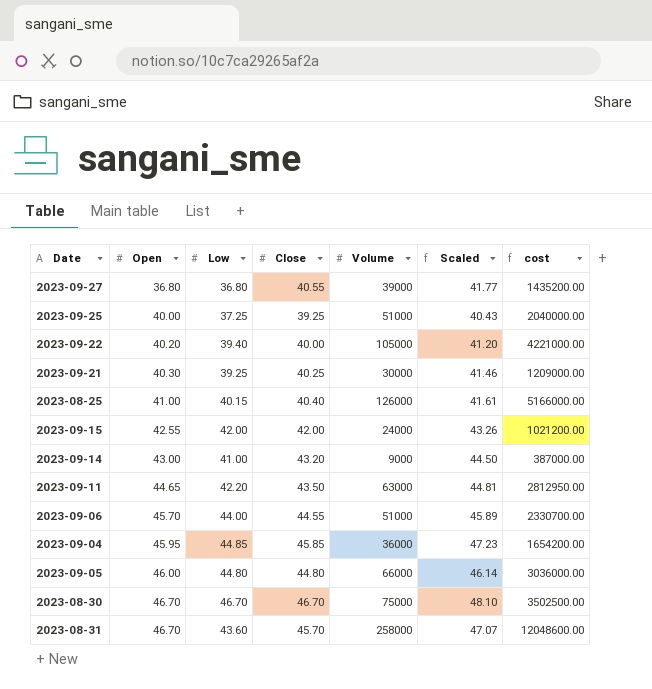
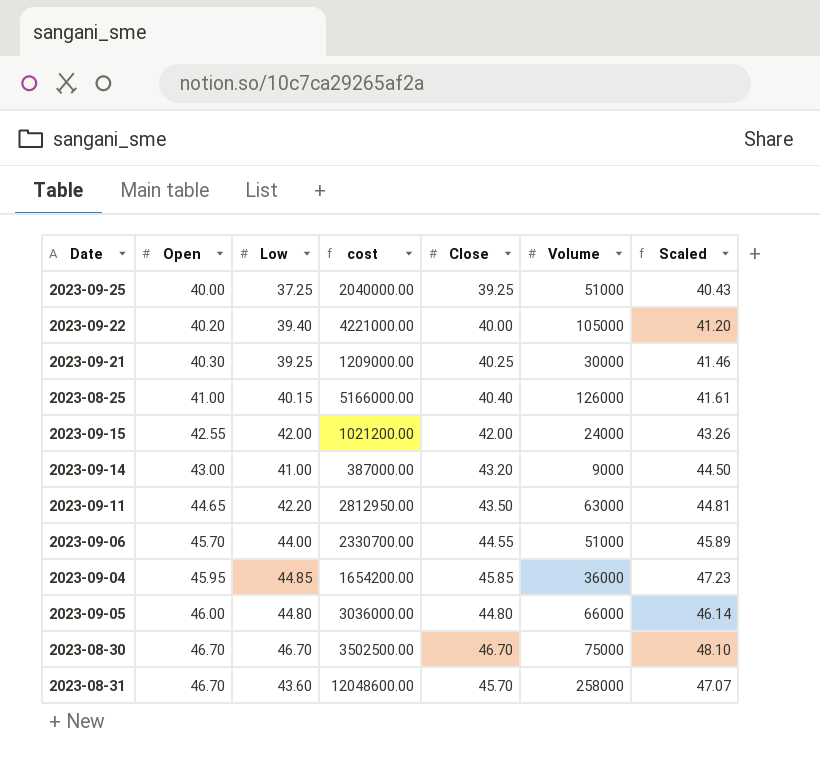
column cost | position: 7 -> 4
row 2023-09-27: 36.80 | 36.80 | 40.55 | 39000 | 41.77 | 1435200.00 -> none

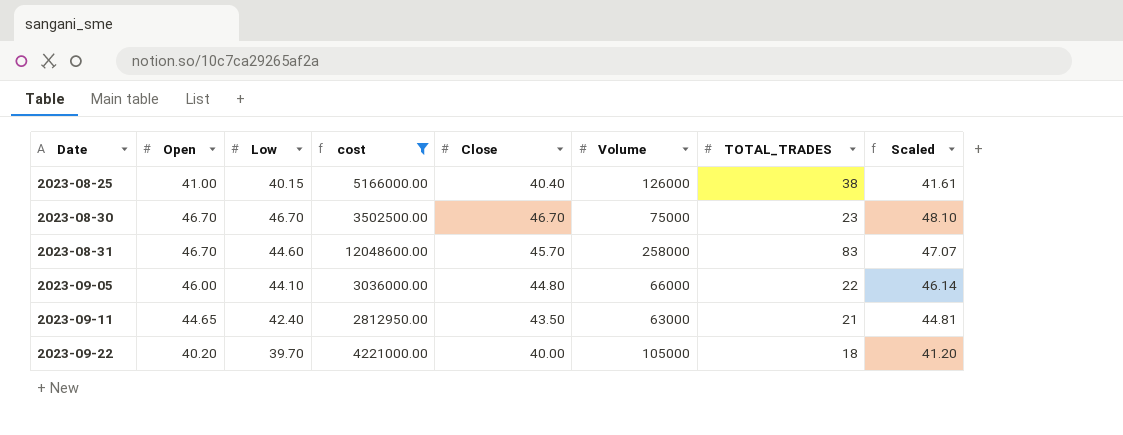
filter: none -> cost >= 2812950.00
row order: Open ascending -> Date ascending
column TOTAL_TRADES | position: none -> 7
2023-08-31 | Low: 43.60 -> 44.60
2023-09-05 | Low: 44.80 -> 44.10
2023-09-11 | Low: 42.20 -> 42.40
2023-09-22 | Low: 39.40 -> 39.70

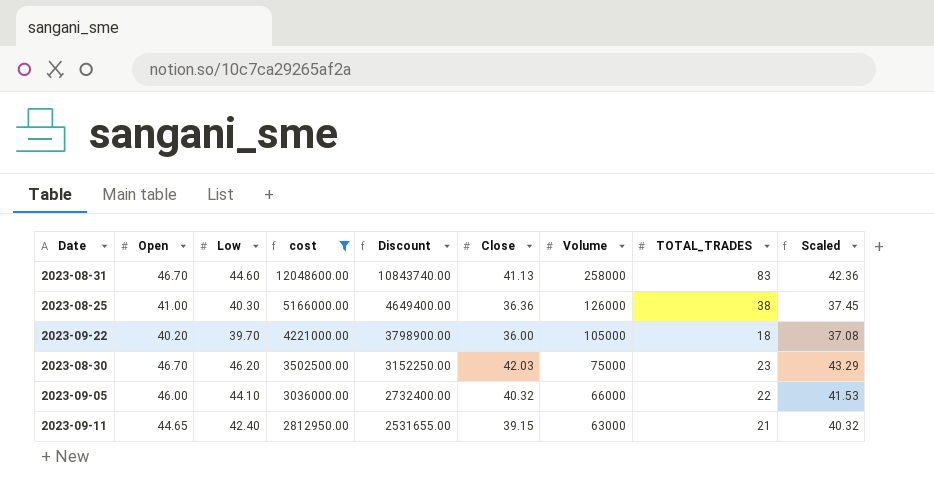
row order: Date ascending -> cost descending
column Discount | formula: none -> [cost] * 0.9
2023-08-31 | Close: 45.70 -> 41.13
2023-08-31 | Scaled: 47.07 -> 42.36
2023-08-25 | Low: 40.15 -> 40.30
2023-08-25 | Close: 40.40 -> 36.36
2023-08-25 | Scaled: 41.61 -> 37.45
2023-09-22 | Close: 40.00 -> 36.00
2023-09-22 | Scaled: 41.20 -> 37.08
2023-08-30 | Low: 46.70 -> 46.20
2023-08-30 | Close: 46.70 -> 42.03
2023-08-30 | Scaled: 48.10 -> 43.29
2023-09-05 | Close: 44.80 -> 40.32
2023-09-05 | Scaled: 46.14 -> 41.53
2023-09-11 | Close: 43.50 -> 39.15
2023-09-11 | Scaled: 44.81 -> 40.32

